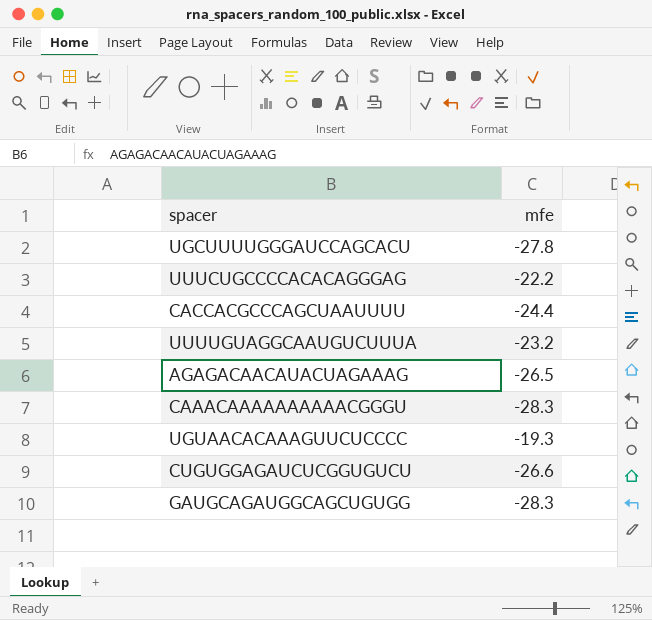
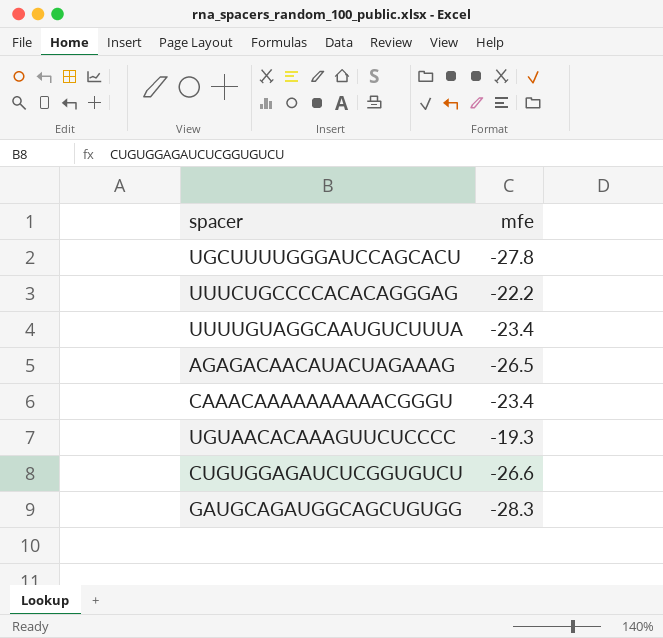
row CACCACGCCCAGCUAAUUUU: -24.4 -> none
UUUUGUAGGCAAUGUCUUUA | mfe: -23.2 -> -23.4
CAAACAAAAAAAAAACGGGU | mfe: -28.3 -> -23.4

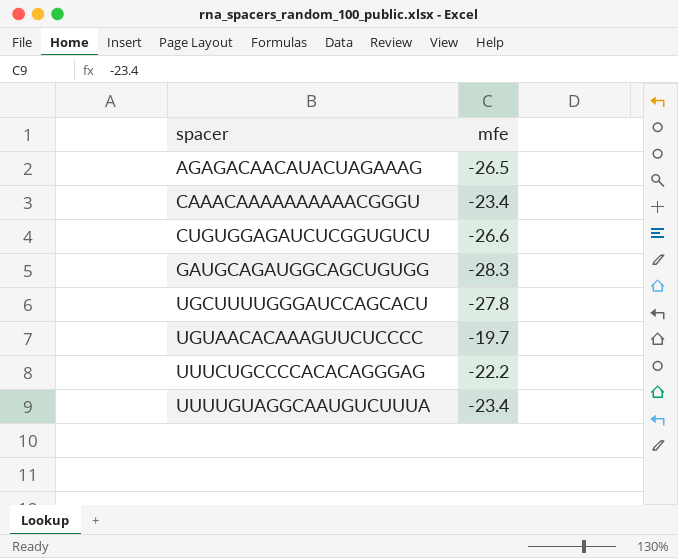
row order: none -> spacer ascending
UGUAACACAAAGUUCUCCCC | mfe: -19.3 -> -19.7

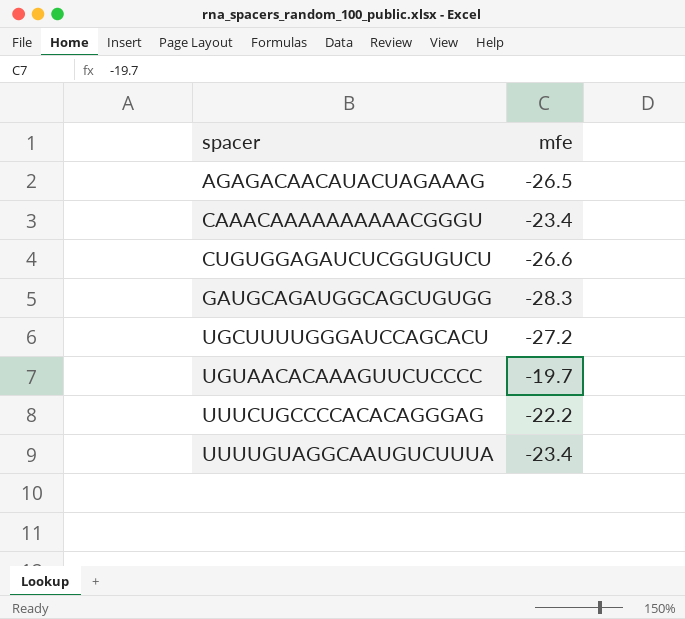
UGCUUUUGGGAUCCAGCACU | mfe: -27.8 -> -27.2

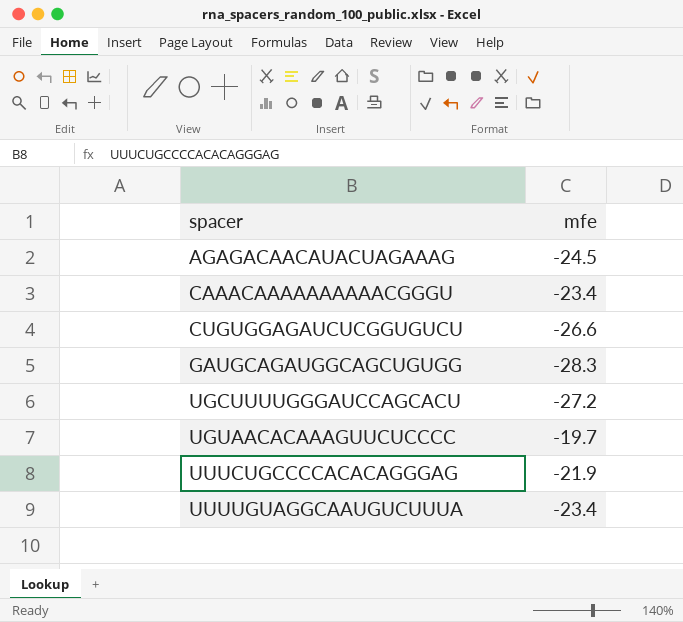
AGAGACAACAUACUAGAAAG | mfe: -26.5 -> -24.5
UUUCUGCCCCACACAGGGAG | mfe: -22.2 -> -21.9

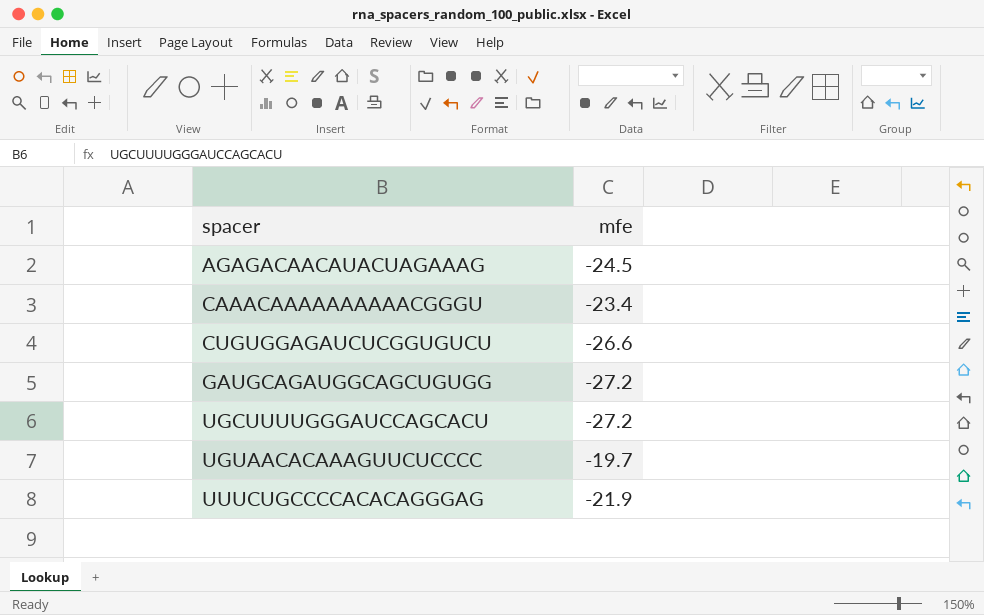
row UUUUGUAGGCAAUGUCUUUA: -23.4 -> none
GAUGCAGAUGGCAGCUGUGG | mfe: -28.3 -> -27.2

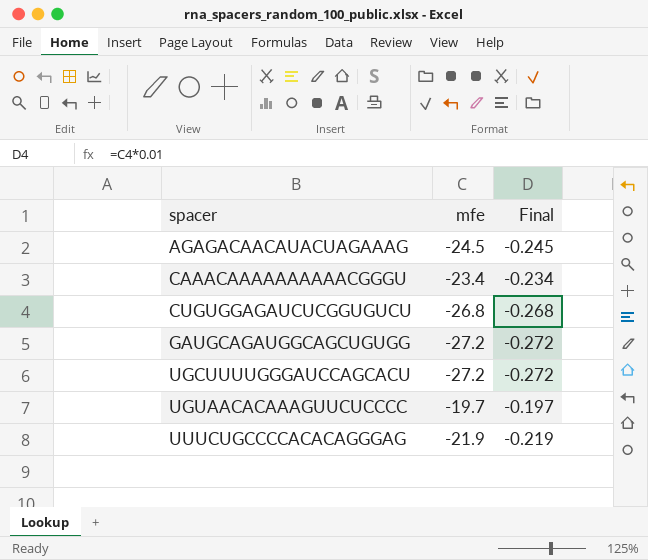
column Final | formula: none -> [mfe] * 0.01
CUGUGGAGAUCUCGGUGUCU | mfe: -26.6 -> -26.8

